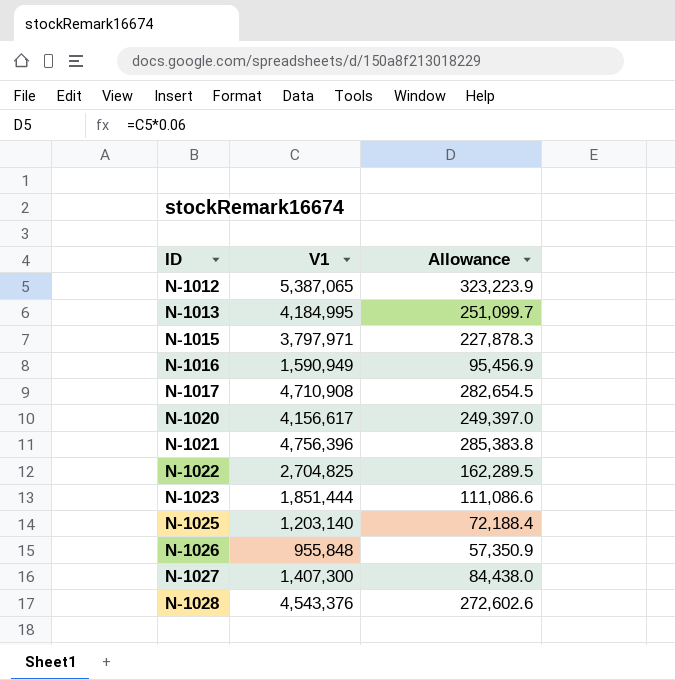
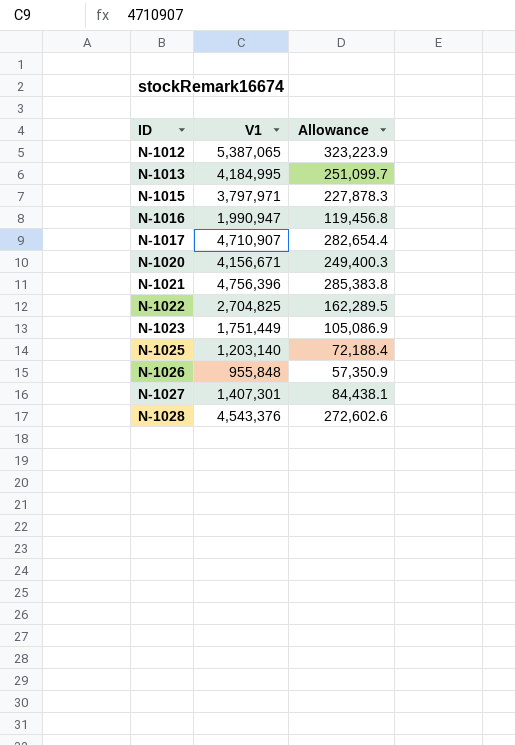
N-1016 | V1: 1,590,949 -> 1,990,947
N-1016 | Allowance: 95,456.9 -> 119,456.8
N-1017 | V1: 4,710,908 -> 4,710,907
N-1017 | Allowance: 282,654.5 -> 282,654.4
N-1020 | V1: 4,156,617 -> 4,156,671
N-1020 | Allowance: 249,397.0 -> 249,400.3
N-1023 | V1: 1,851,444 -> 1,751,449
N-1023 | Allowance: 111,086.6 -> 105,086.9
N-1027 | V1: 1,407,300 -> 1,407,301
N-1027 | Allowance: 84,438.0 -> 84,438.1

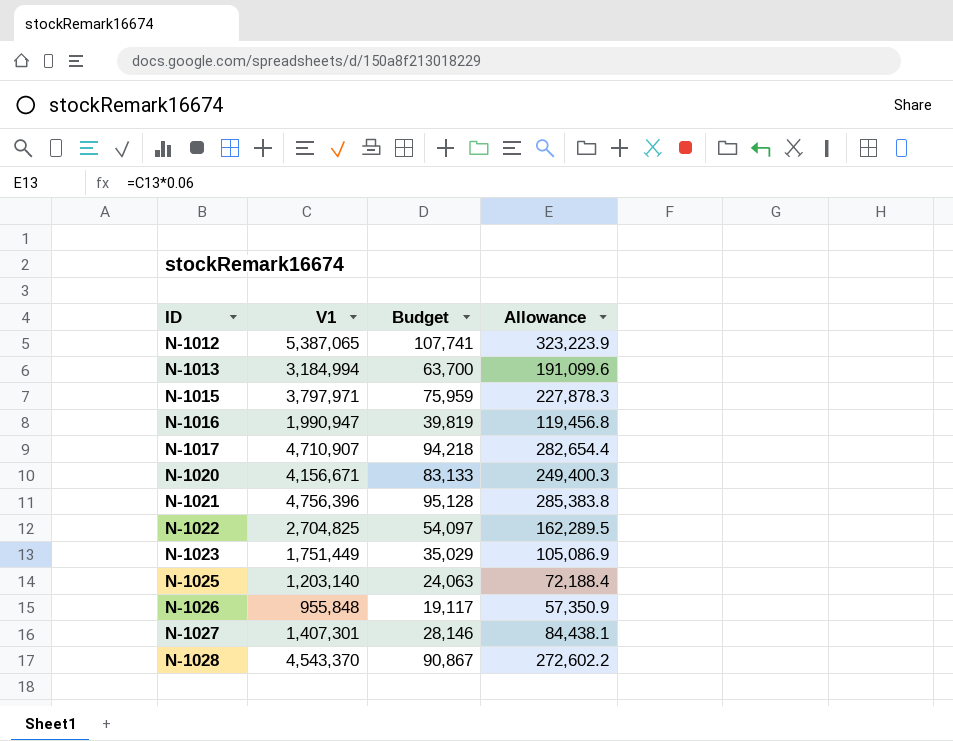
column Budget | formula: none -> [V1] * 0.02
N-1013 | V1: 4,184,995 -> 3,184,994
N-1013 | Allowance: 251,099.7 -> 191,099.6
N-1028 | V1: 4,543,376 -> 4,543,370
N-1028 | Allowance: 272,602.6 -> 272,602.2

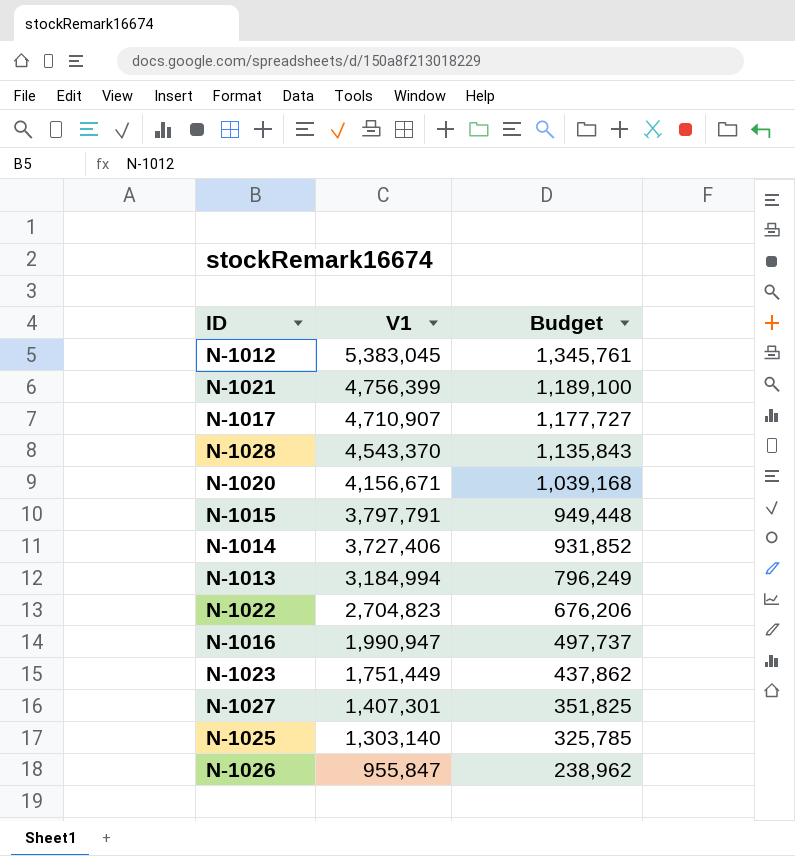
row order: ID ascending -> V1 descending
column Allowance | formula: [V1] * 0.06 -> none
column Budget | formula: [V1] * 0.02 -> [V1] * 0.25
N-1012 | V1: 5,387,065 -> 5,383,045
N-1021 | V1: 4,756,396 -> 4,756,399
N-1015 | V1: 3,797,971 -> 3,797,791
row N-1014: none -> 3,727,406 | 931,852
N-1022 | V1: 2,704,825 -> 2,704,823
N-1025 | V1: 1,203,140 -> 1,303,140
N-1026 | V1: 955,848 -> 955,847

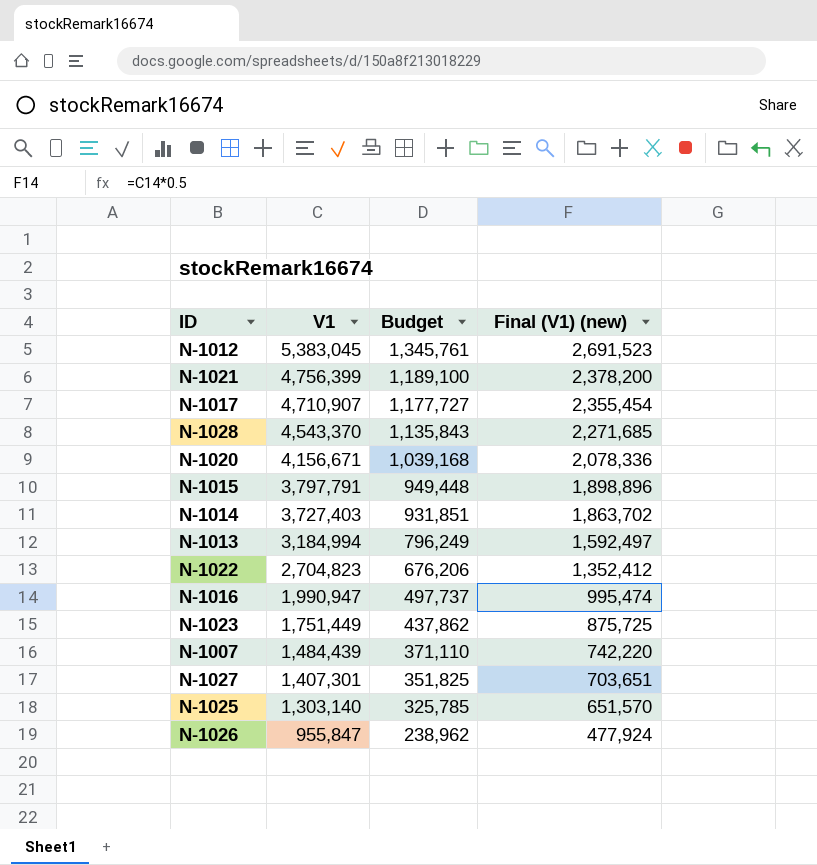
column Final (V1) (new) | formula: none -> [V1] * 0.5
N-1014 | V1: 3,727,406 -> 3,727,403
N-1014 | Budget: 931,852 -> 931,851
row N-1007: none -> 1,484,439 | 371,110 | 742,220

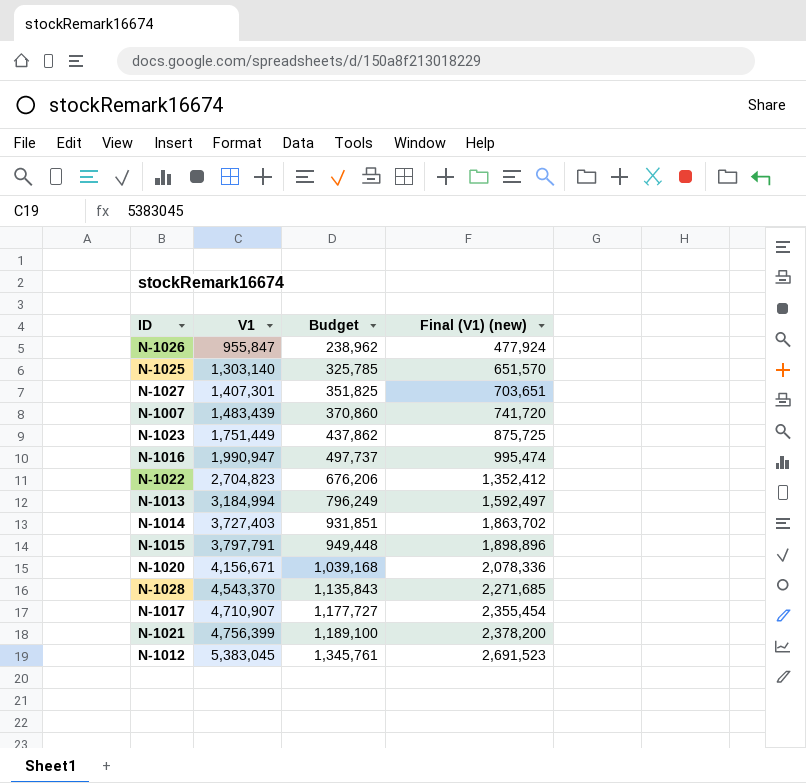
row order: V1 descending -> V1 ascending
N-1007 | V1: 1,484,439 -> 1,483,439
N-1007 | Budget: 371,110 -> 370,860
N-1007 | Final (V1) (new): 742,220 -> 741,720

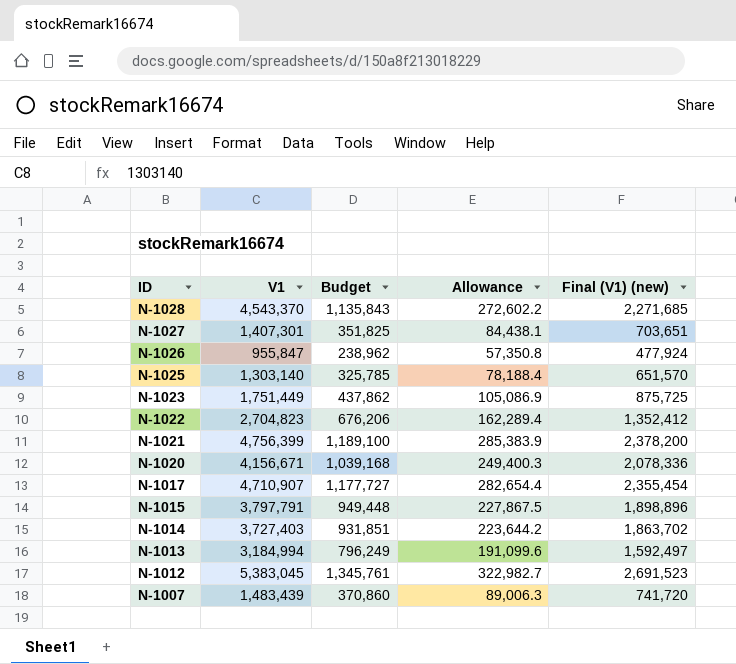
row order: V1 ascending -> ID descending
column Allowance | formula: none -> [V1] * 0.06
row N-1016: 1,990,947 | 497,737 | 995,474 -> none

